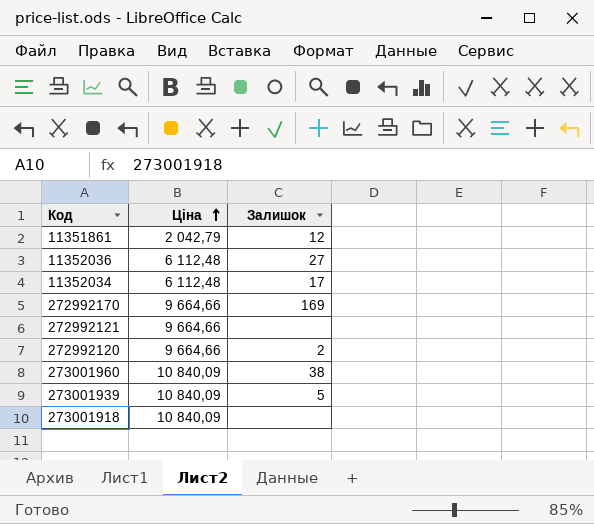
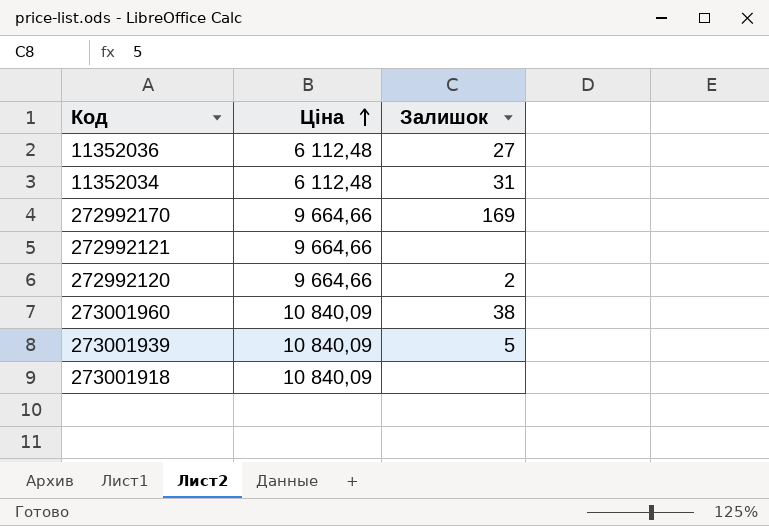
row 11351861: 2 042,79 | 12 -> none
11352034 | Залишок: 17 -> 31

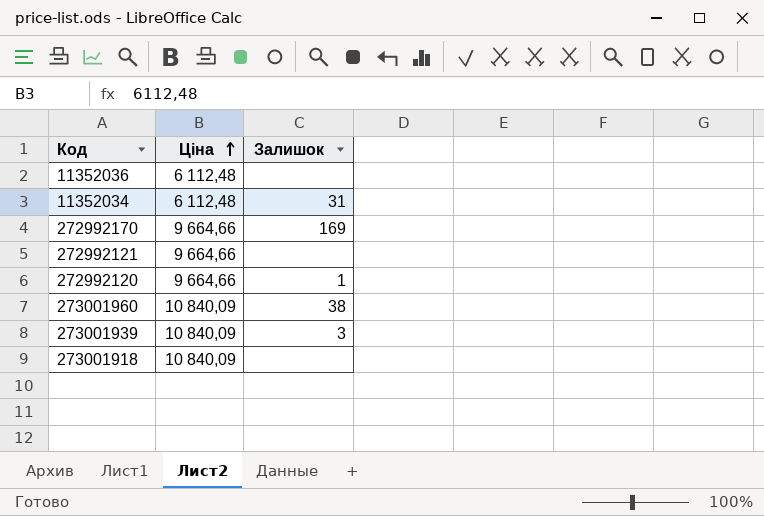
11352036 | Залишок: 27 -> none
272992120 | Залишок: 2 -> 1
273001939 | Залишок: 5 -> 3

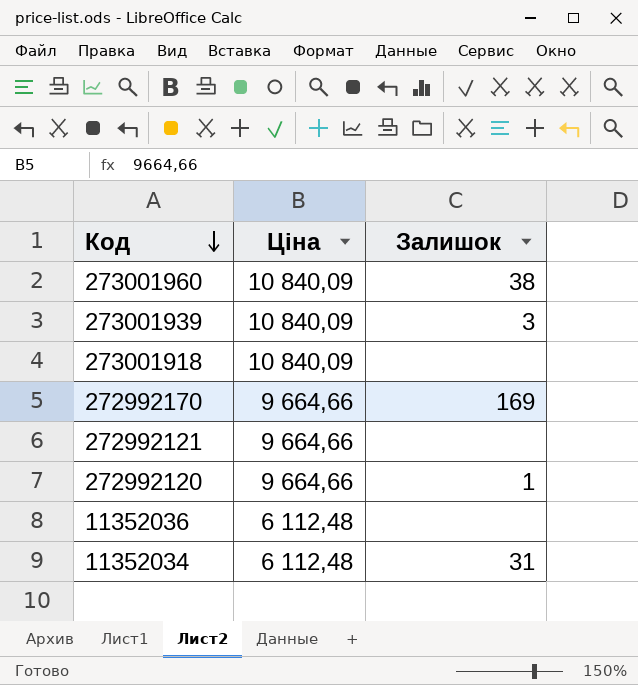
row order: Ціна ascending -> Код descending

